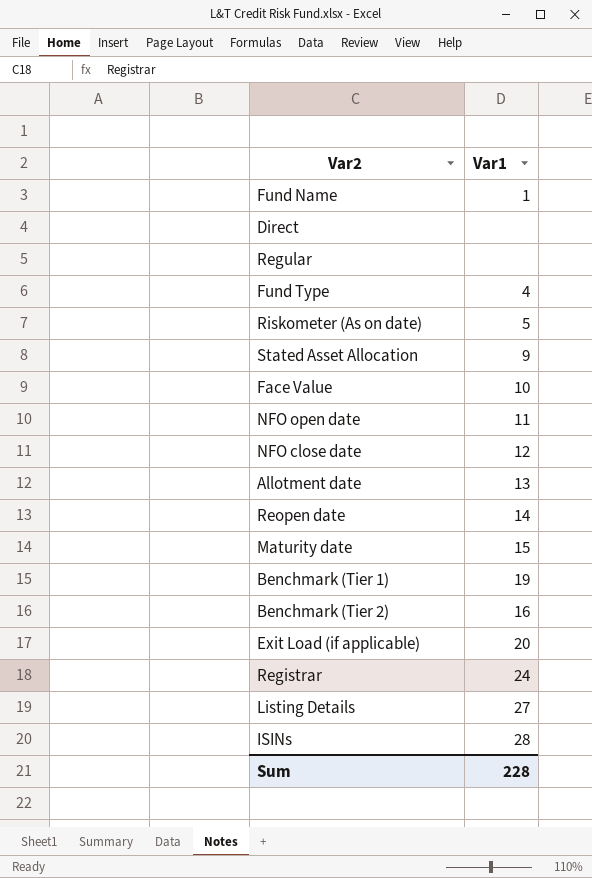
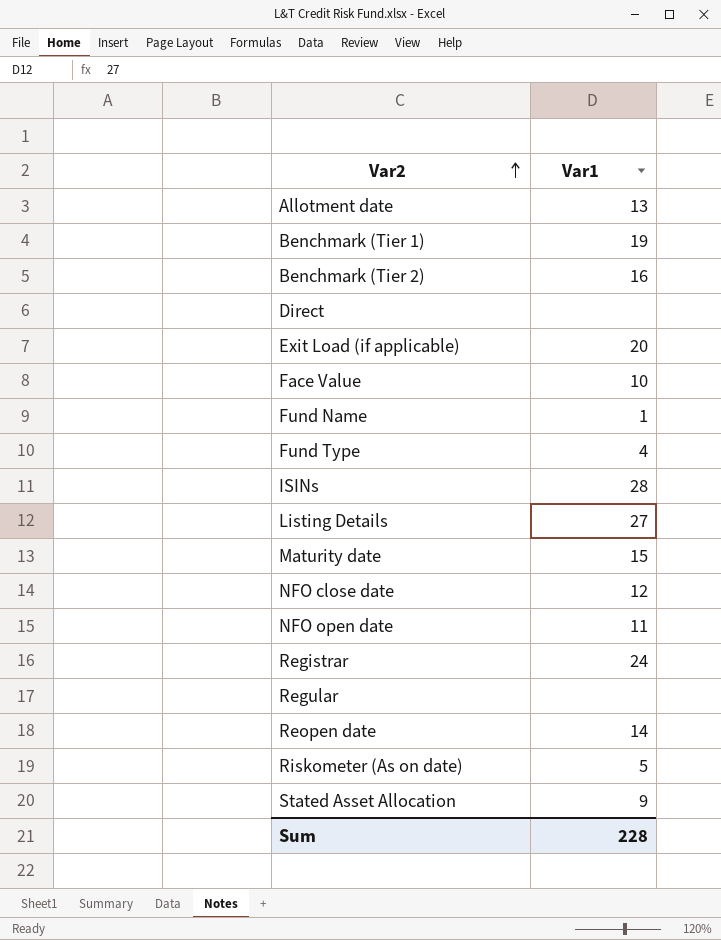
row order: none -> Var2 ascending

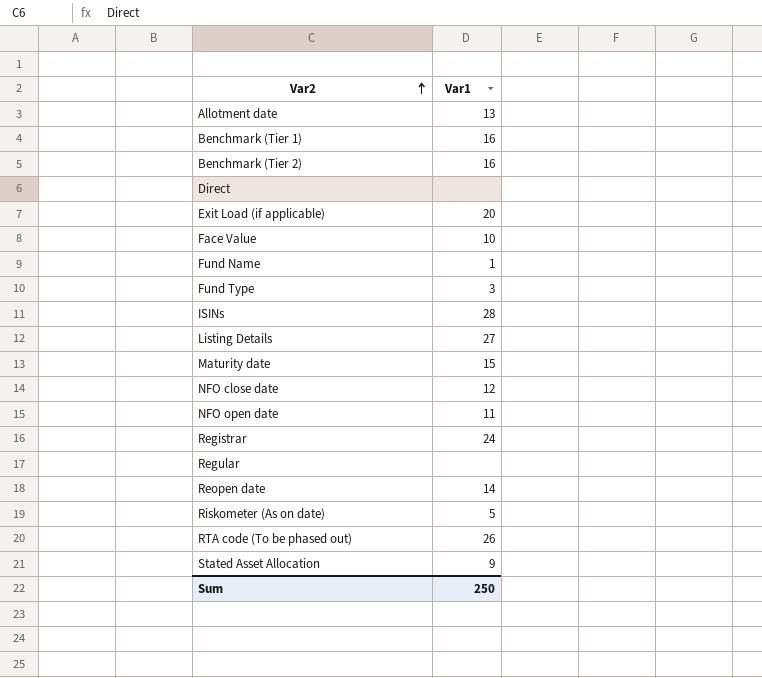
Benchmark (Tier 1) | Var1: 19 -> 16
Fund Type | Var1: 4 -> 3
row RTA code (To be phased out): none -> 26
Sum | Var1: 228 -> 250

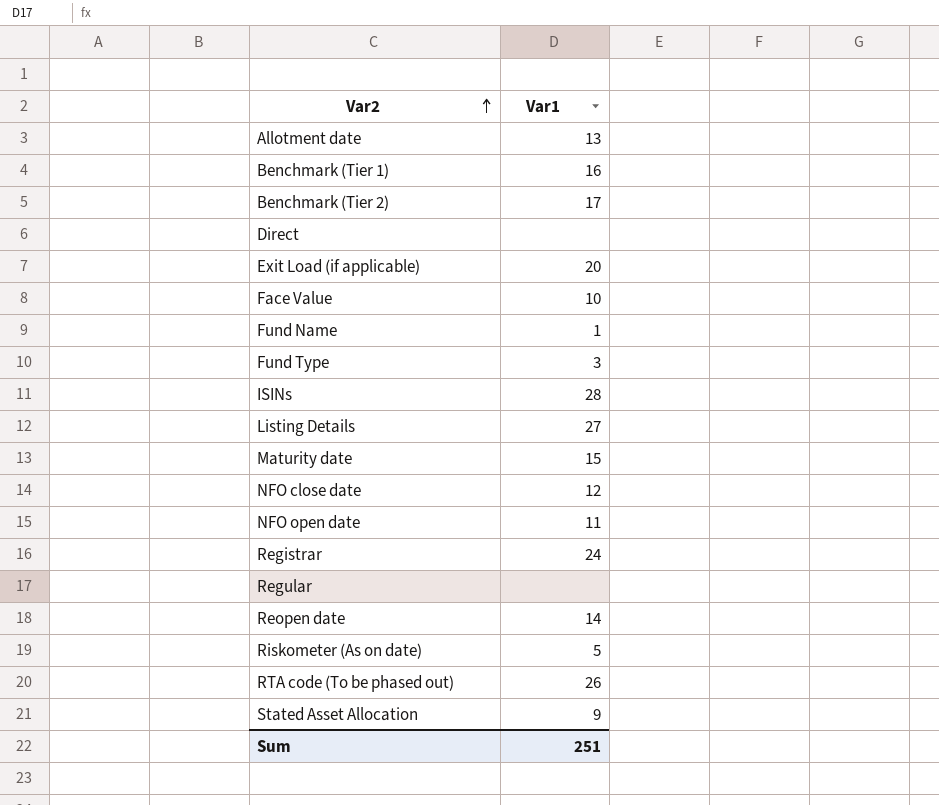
Benchmark (Tier 2) | Var1: 16 -> 17
Sum | Var1: 250 -> 251

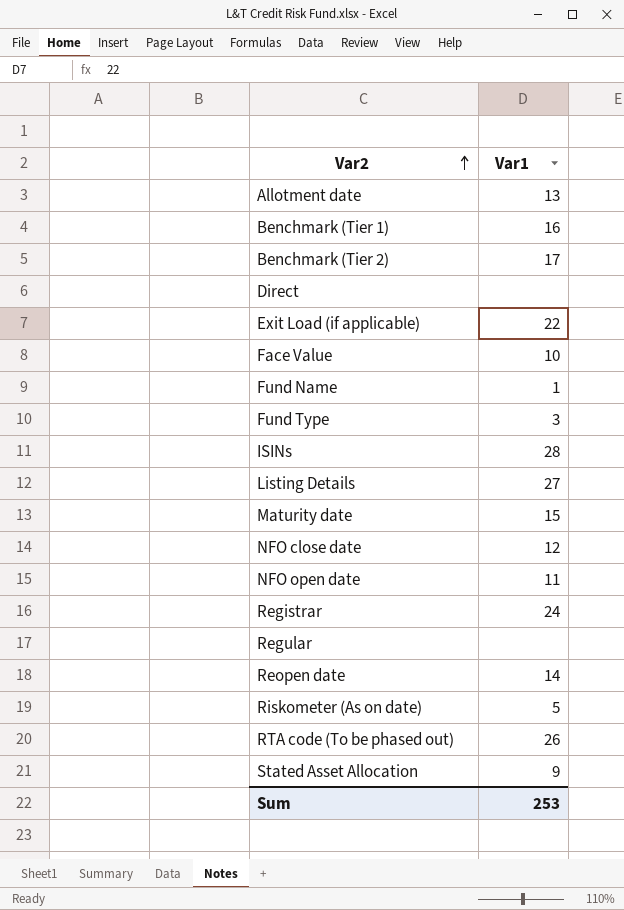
Exit Load (if applicable) | Var1: 20 -> 22
Sum | Var1: 251 -> 253

